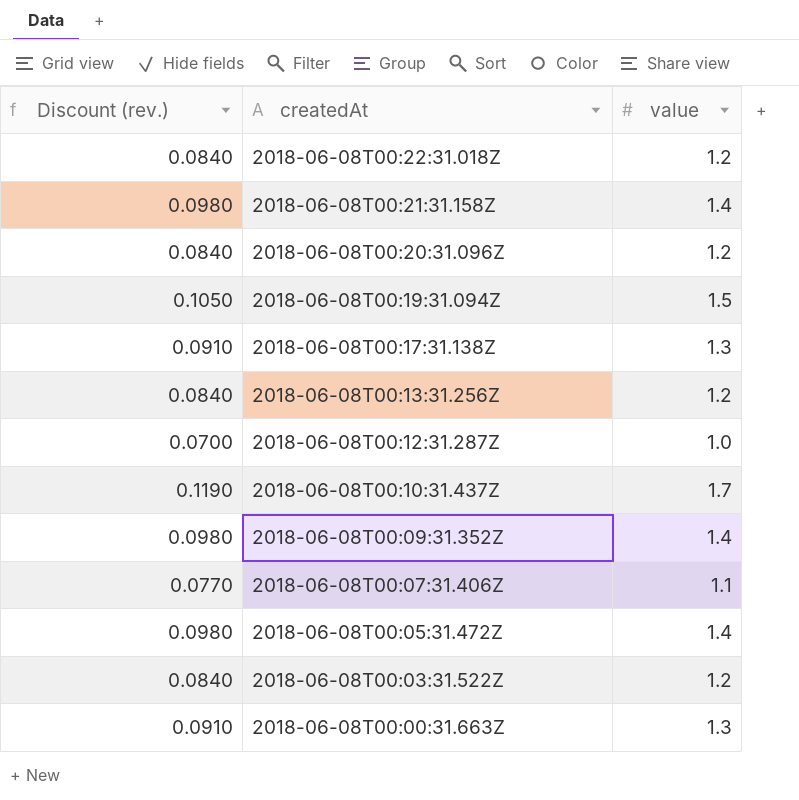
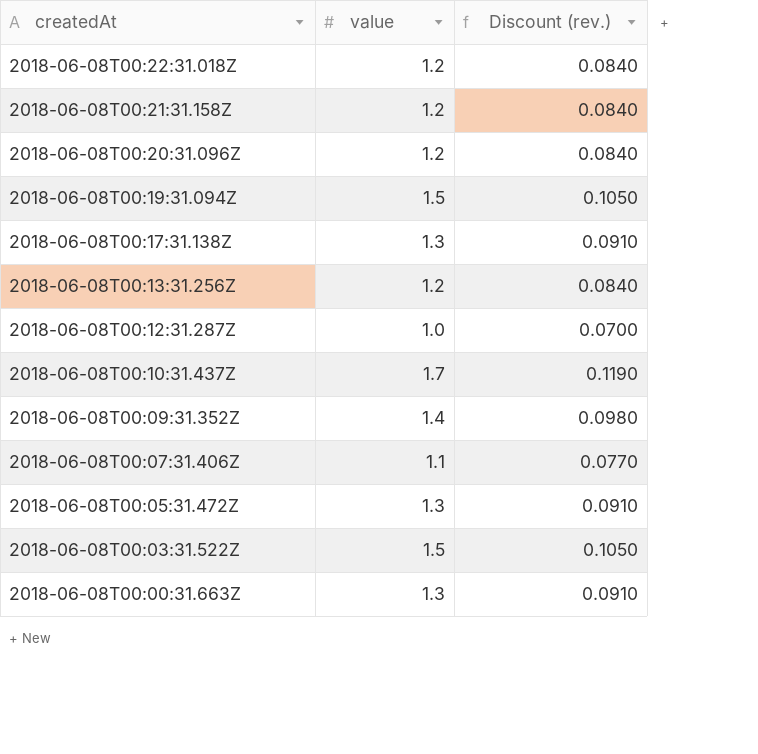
column Discount (rev.) | position: 1 -> 3
2018-06-08T00:21:31.158Z | value: 1.4 -> 1.2
2018-06-08T00:21:31.158Z | Discount (rev.): 0.0980 -> 0.0840
2018-06-08T00:05:31.472Z | value: 1.4 -> 1.3
2018-06-08T00:05:31.472Z | Discount (rev.): 0.0980 -> 0.0910
2018-06-08T00:03:31.522Z | value: 1.2 -> 1.5
2018-06-08T00:03:31.522Z | Discount (rev.): 0.0840 -> 0.1050

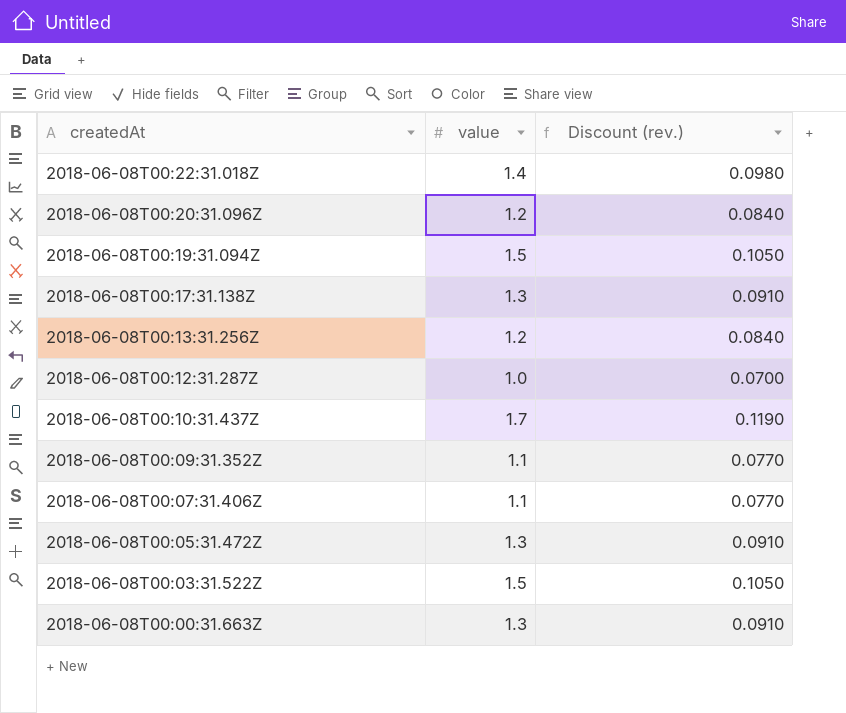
row 2018-06-08T00:21:31.158Z: 1.2 | 0.0840 -> none
2018-06-08T00:22:31.018Z | value: 1.2 -> 1.4
2018-06-08T00:22:31.018Z | Discount (rev.): 0.0840 -> 0.0980
2018-06-08T00:09:31.352Z | value: 1.4 -> 1.1
2018-06-08T00:09:31.352Z | Discount (rev.): 0.0980 -> 0.0770

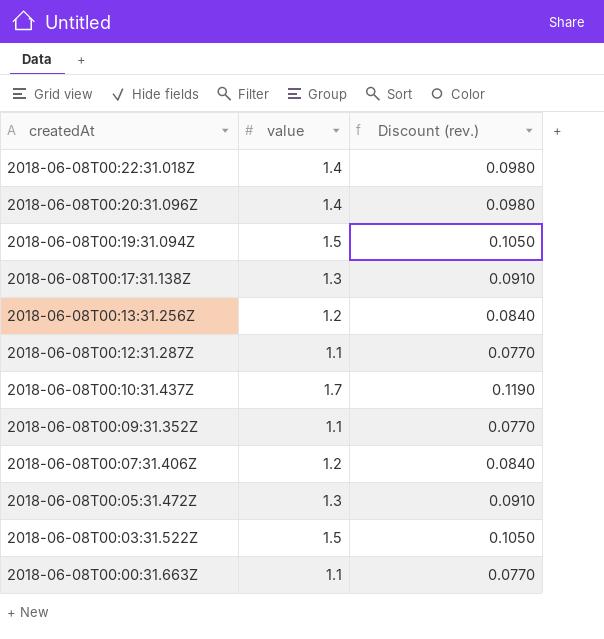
2018-06-08T00:20:31.096Z | value: 1.2 -> 1.4
2018-06-08T00:20:31.096Z | Discount (rev.): 0.0840 -> 0.0980
2018-06-08T00:12:31.287Z | value: 1.0 -> 1.1
2018-06-08T00:12:31.287Z | Discount (rev.): 0.0700 -> 0.0770
2018-06-08T00:07:31.406Z | value: 1.1 -> 1.2
2018-06-08T00:07:31.406Z | Discount (rev.): 0.0770 -> 0.0840
2018-06-08T00:00:31.663Z | value: 1.3 -> 1.1
2018-06-08T00:00:31.663Z | Discount (rev.): 0.0910 -> 0.0770

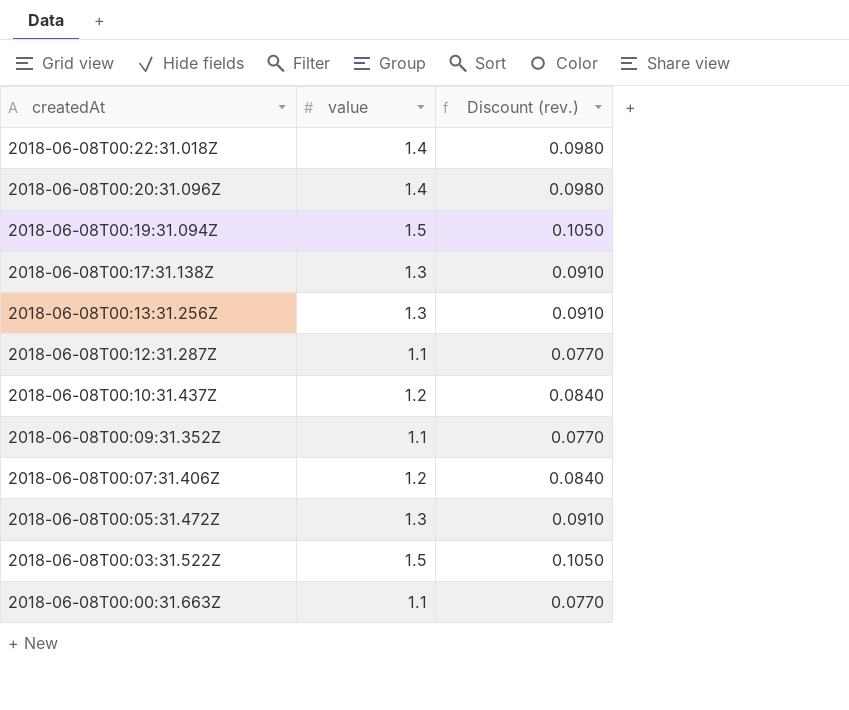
2018-06-08T00:13:31.256Z | value: 1.2 -> 1.3
2018-06-08T00:13:31.256Z | Discount (rev.): 0.0840 -> 0.0910
2018-06-08T00:10:31.437Z | value: 1.7 -> 1.2
2018-06-08T00:10:31.437Z | Discount (rev.): 0.1190 -> 0.0840

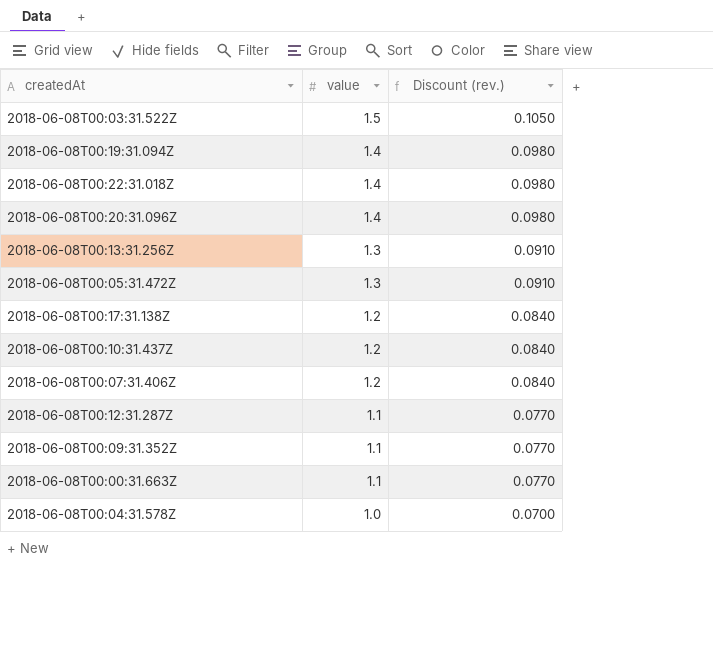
row order: createdAt descending -> value descending
2018-06-08T00:19:31.094Z | value: 1.5 -> 1.4
2018-06-08T00:19:31.094Z | Discount (rev.): 0.1050 -> 0.0980
2018-06-08T00:17:31.138Z | value: 1.3 -> 1.2
2018-06-08T00:17:31.138Z | Discount (rev.): 0.0910 -> 0.0840
row 2018-06-08T00:04:31.578Z: none -> 1.0 | 0.0700

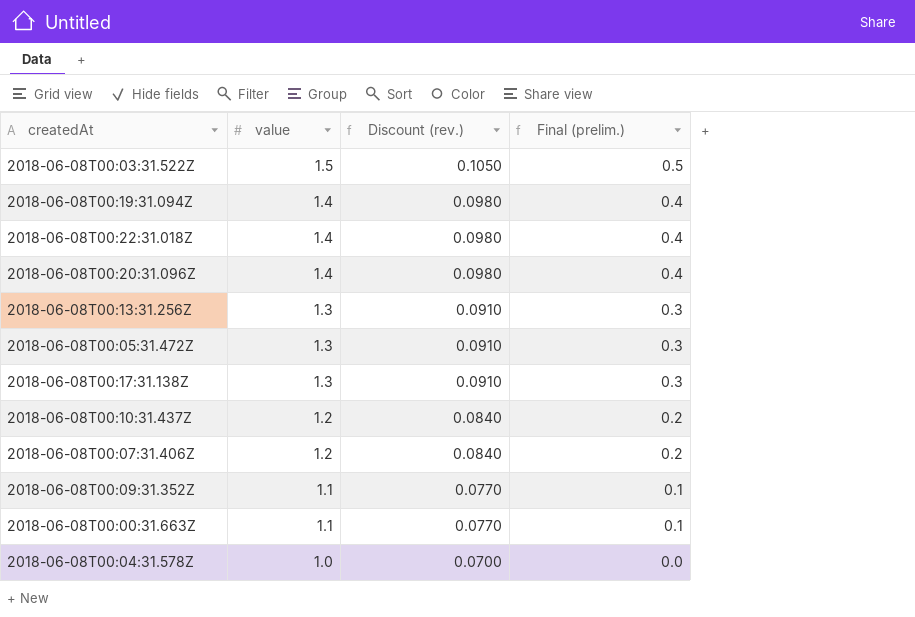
column Final (prelim.) | formula: none -> [value] - 1
row 2018-06-08T00:12:31.287Z: 1.1 | 0.0770 -> none
2018-06-08T00:17:31.138Z | value: 1.2 -> 1.3
2018-06-08T00:17:31.138Z | Discount (rev.): 0.0840 -> 0.0910

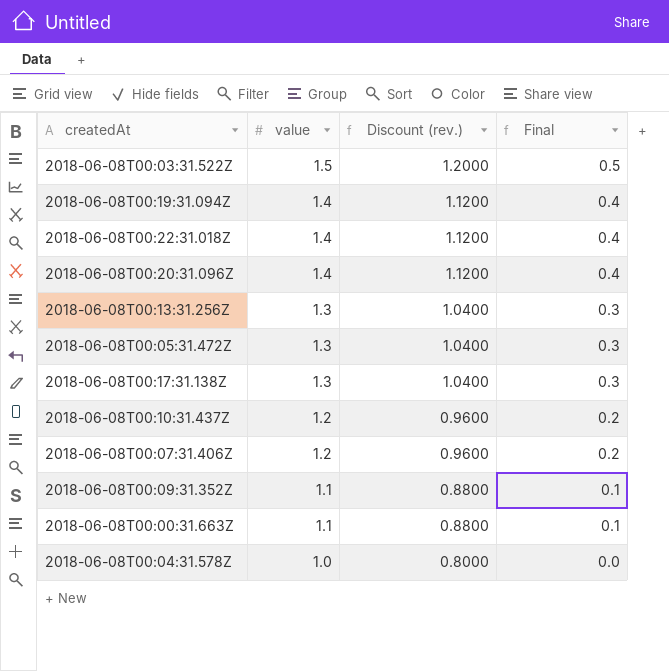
column Discount (rev.) | formula: [value] * 0.07 -> [value] * 0.8
column name: Final (prelim.) -> Final

